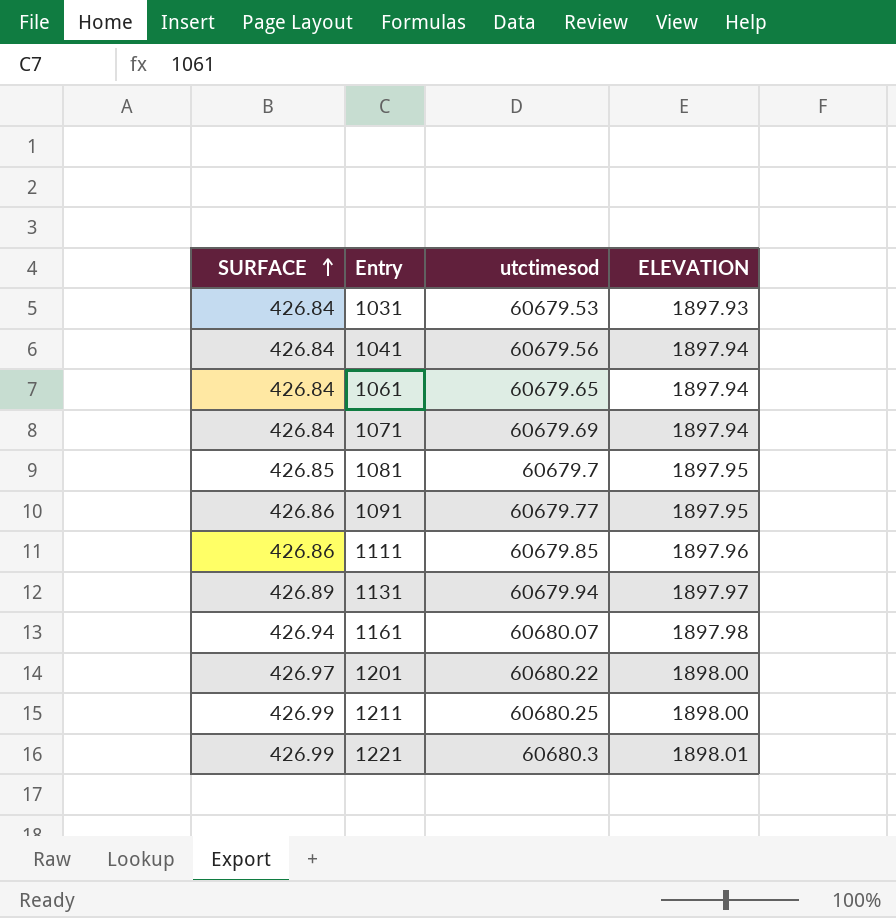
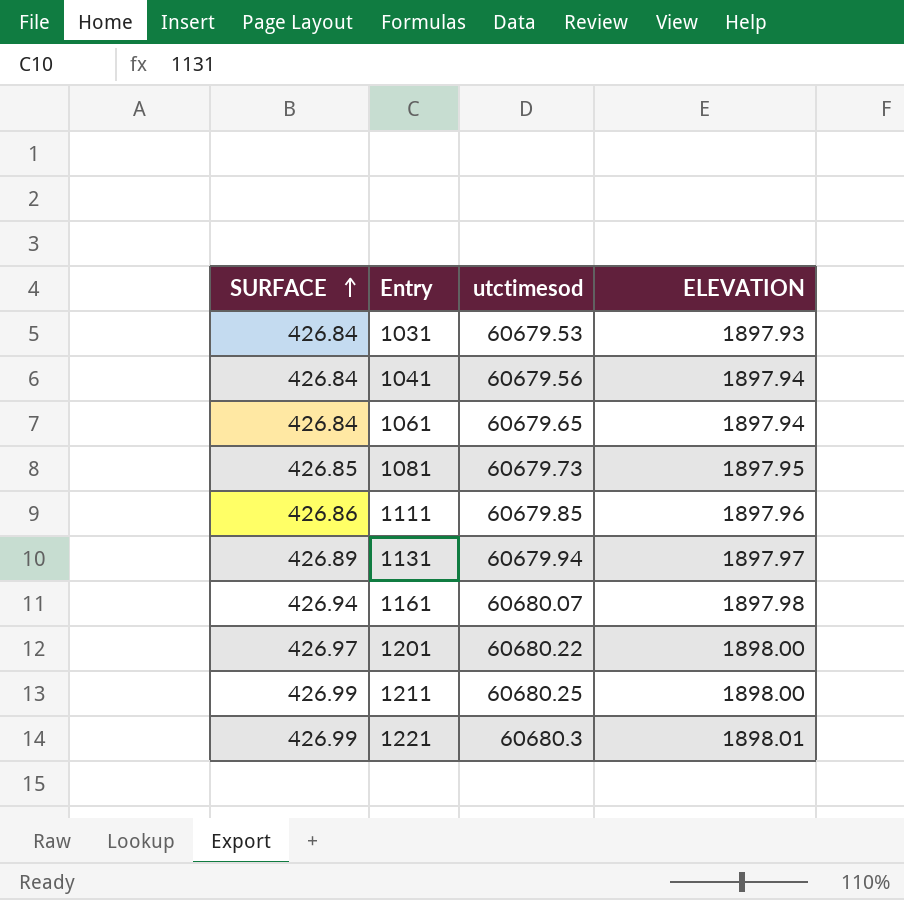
row 1071: 426.84 | 60679.69 | 1897.94 -> none
row 1091: 426.86 | 60679.77 | 1897.95 -> none
1081 | utctimesod: 60679.7 -> 60679.73

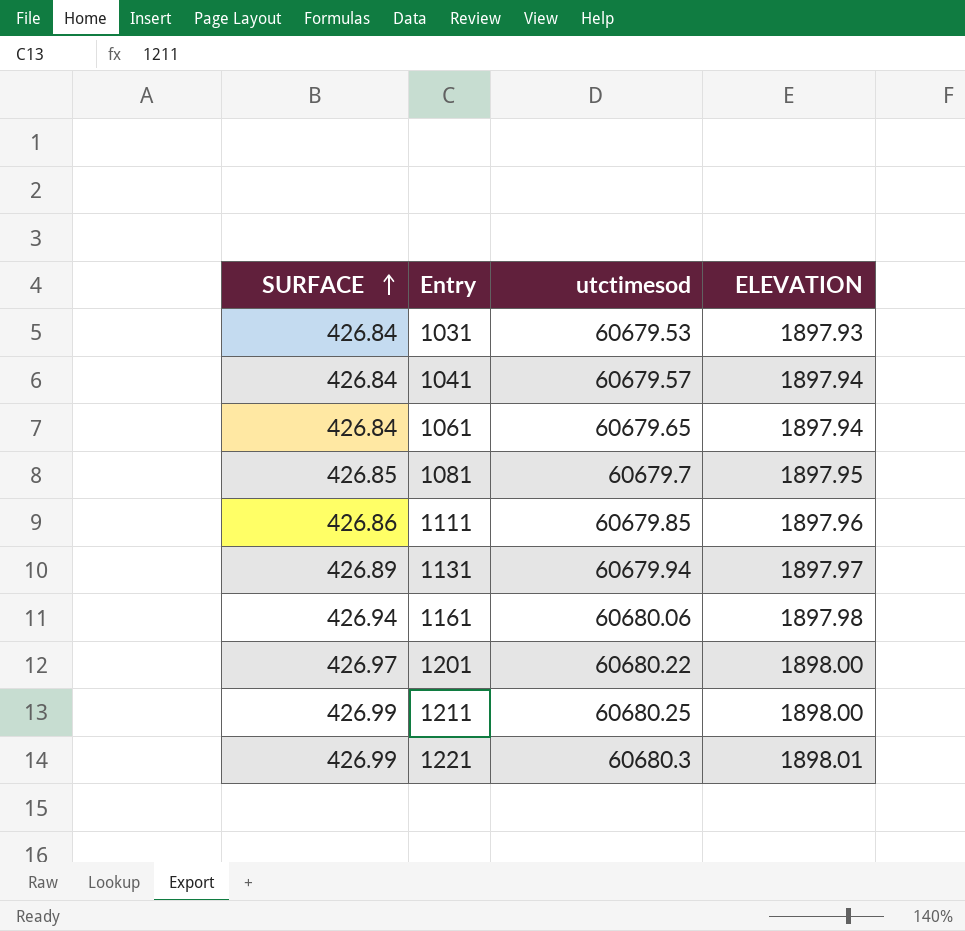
1041 | utctimesod: 60679.56 -> 60679.57
1081 | utctimesod: 60679.73 -> 60679.7
1161 | utctimesod: 60680.07 -> 60680.06

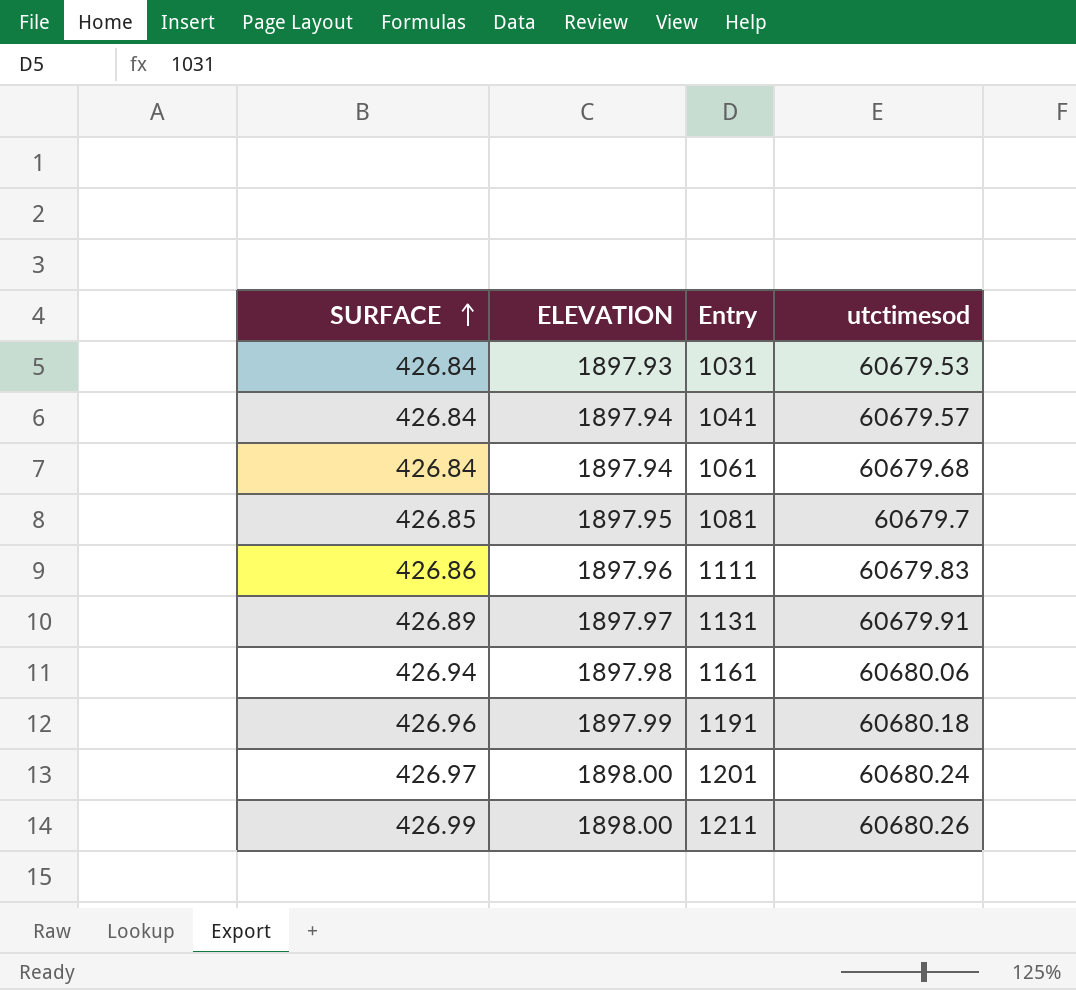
column ELEVATION | position: 4 -> 2
row 1221: 426.99 | 60680.3 | 1898.01 -> none
1061 | utctimesod: 60679.65 -> 60679.68
1111 | utctimesod: 60679.85 -> 60679.83
1131 | utctimesod: 60679.94 -> 60679.91
row 1191: none -> 426.96 | 1897.99 | 60680.18
1201 | utctimesod: 60680.22 -> 60680.24
1211 | utctimesod: 60680.25 -> 60680.26

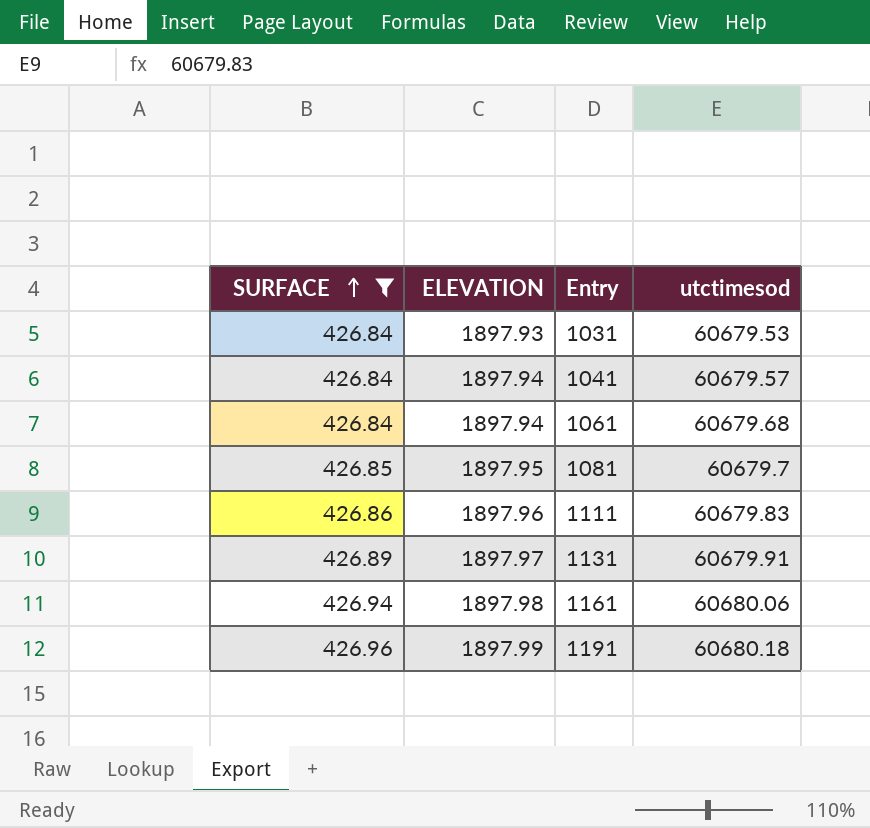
filter: none -> SURFACE <= 426.96

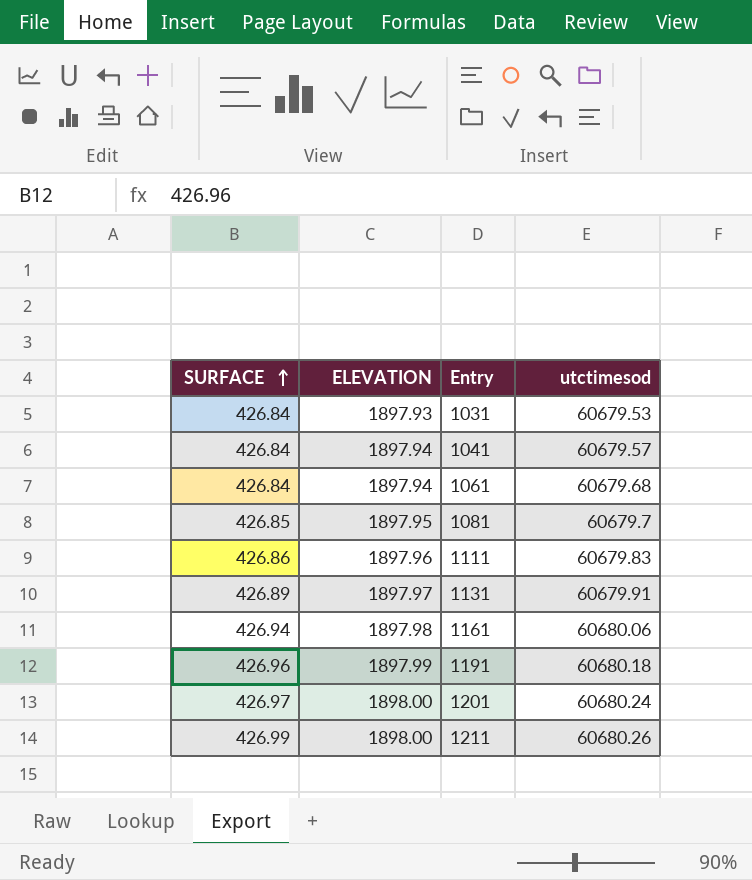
filter: SURFACE <= 426.96 -> none

